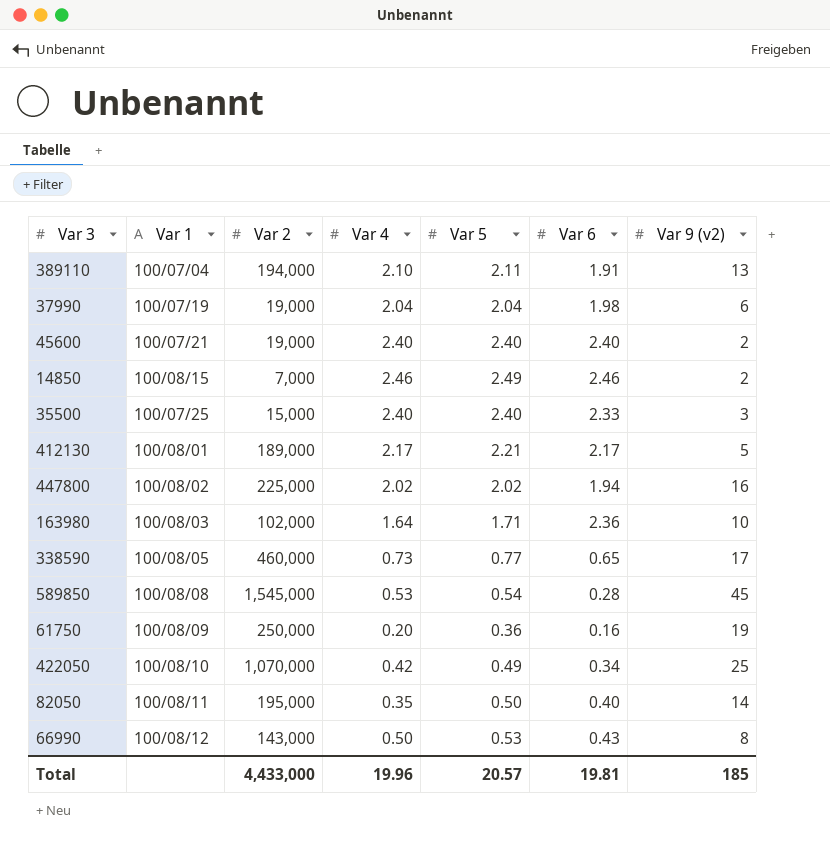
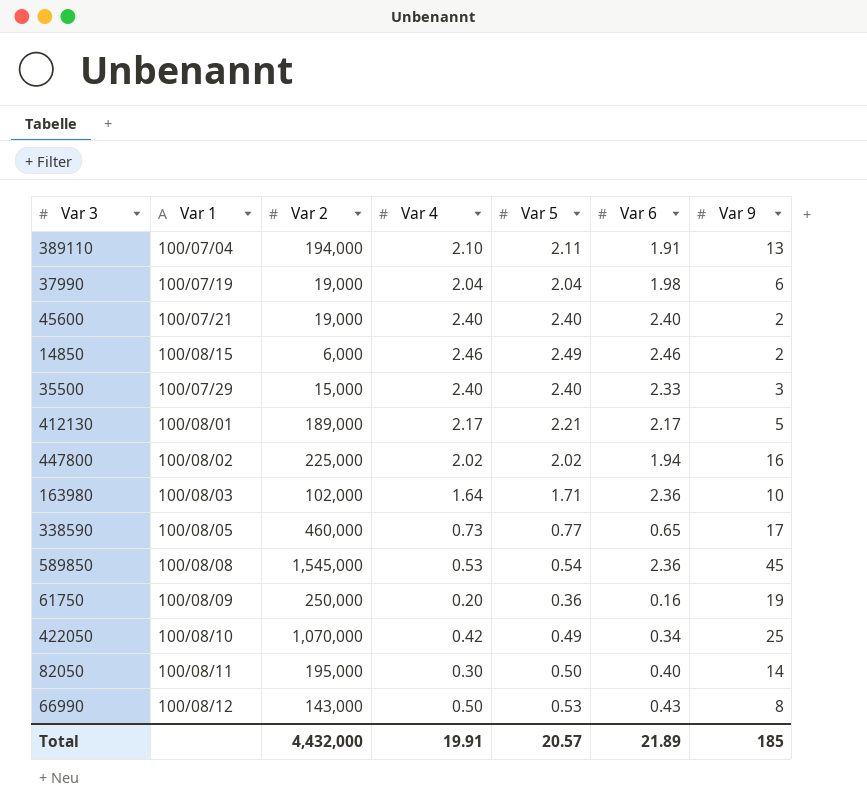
column name: Var 9 (v2) -> Var 9
14850 | Var 2: 7,000 -> 6,000
35500 | Var 1: 100/07/25 -> 100/07/29
589850 | Var 6: 0.28 -> 2.36
82050 | Var 4: 0.35 -> 0.30
Total | Var 2: 4,433,000 -> 4,432,000
Total | Var 4: 19.96 -> 19.91
Total | Var 6: 19.81 -> 21.89

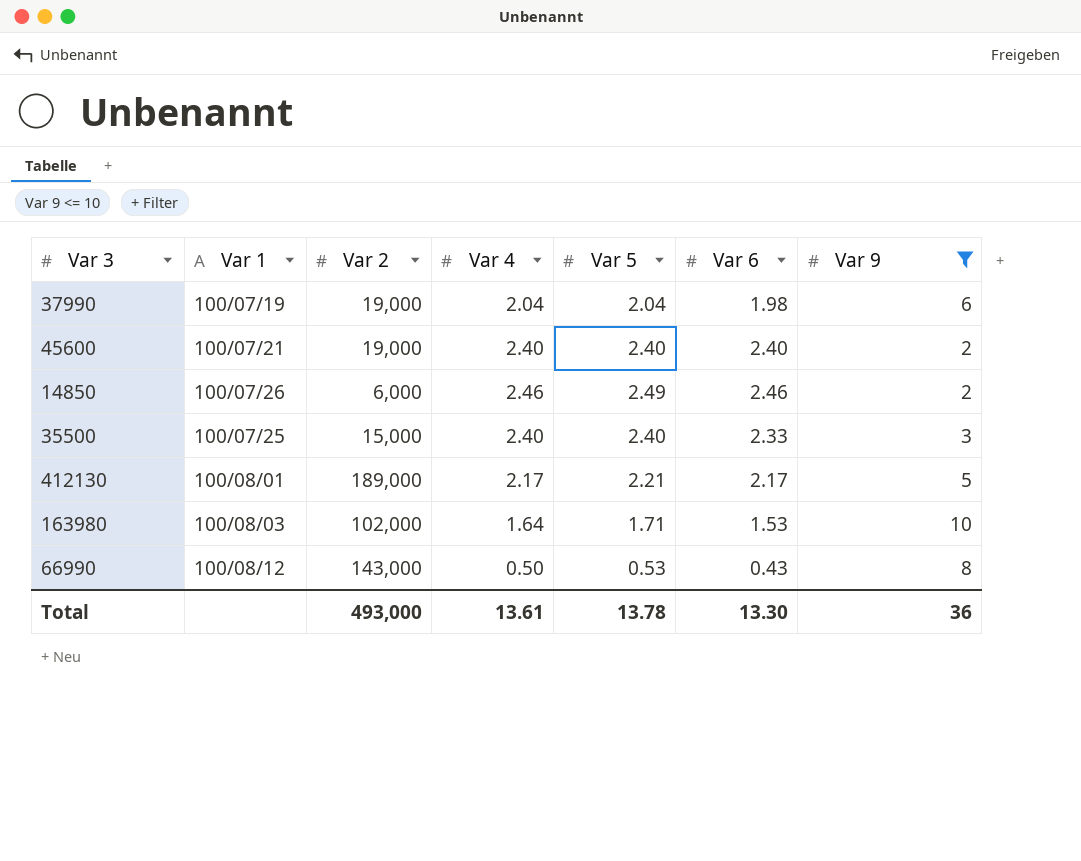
filter: none -> Var 9 <= 10
14850 | Var 1: 100/08/15 -> 100/07/26
35500 | Var 1: 100/07/29 -> 100/07/25
163980 | Var 6: 2.36 -> 1.53
Total | Var 2: 4,432,000 -> 493,000
Total | Var 4: 19.91 -> 13.61
Total | Var 5: 20.57 -> 13.78
Total | Var 6: 21.89 -> 13.30
Total | Var 9: 185 -> 36

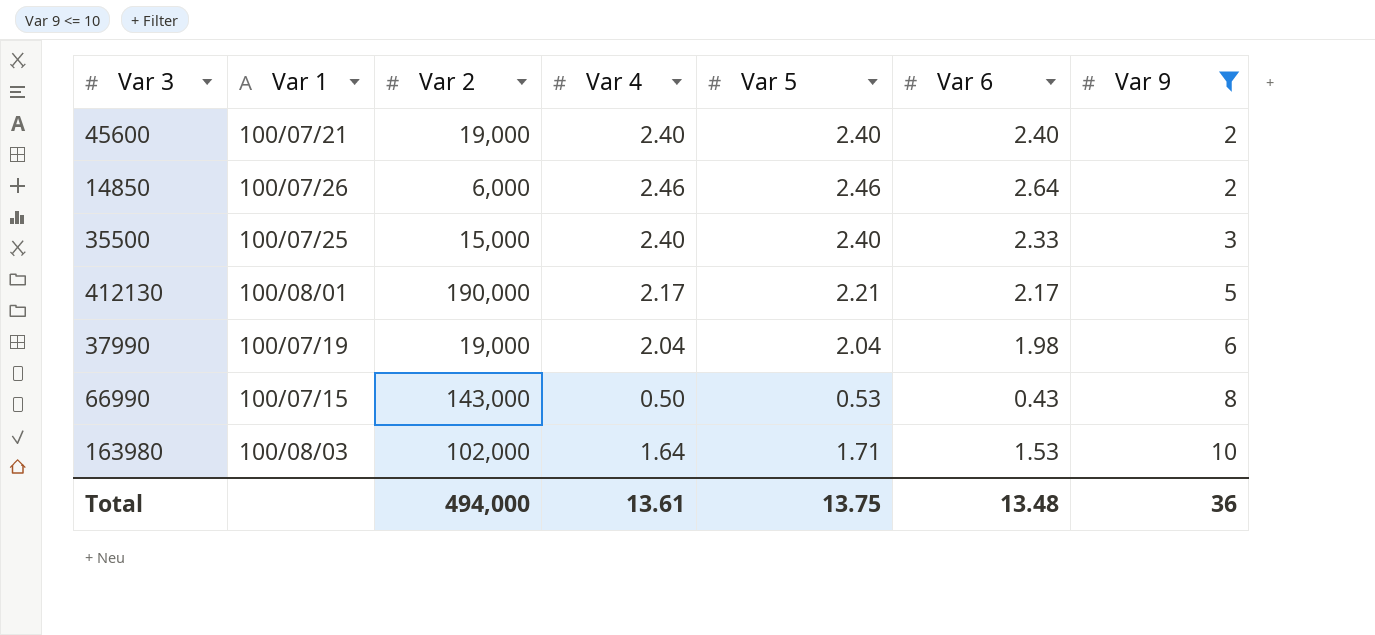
row order: none -> Var 9 ascending
14850 | Var 5: 2.49 -> 2.46
14850 | Var 6: 2.46 -> 2.64
412130 | Var 2: 189,000 -> 190,000
66990 | Var 1: 100/08/12 -> 100/07/15
Total | Var 2: 493,000 -> 494,000
Total | Var 5: 13.78 -> 13.75
Total | Var 6: 13.30 -> 13.48

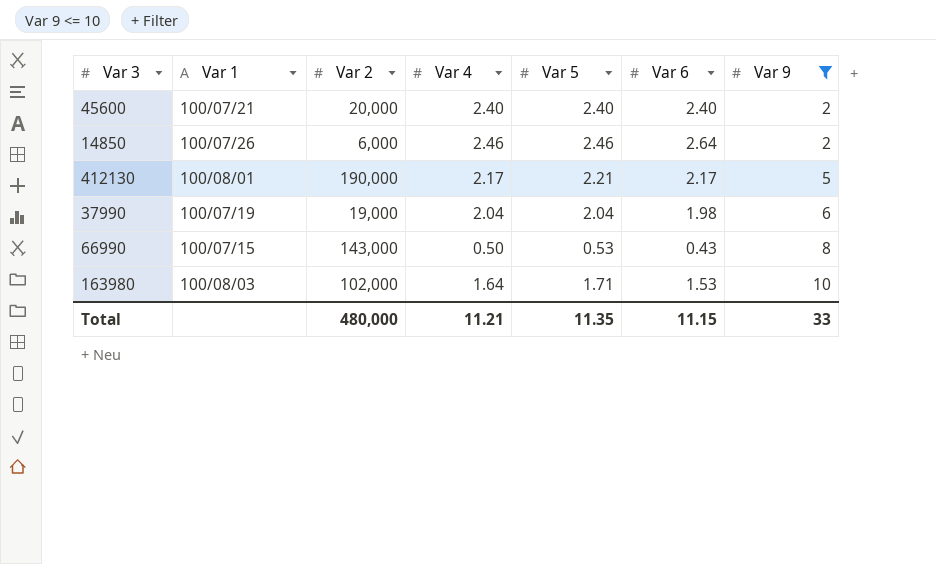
row 35500: 100/07/25 | 15,000 | 2.40 | 2.40 | 2.33 | 3 -> none
45600 | Var 2: 19,000 -> 20,000
Total | Var 2: 494,000 -> 480,000
Total | Var 4: 13.61 -> 11.21
Total | Var 5: 13.75 -> 11.35
Total | Var 6: 13.48 -> 11.15
Total | Var 9: 36 -> 33

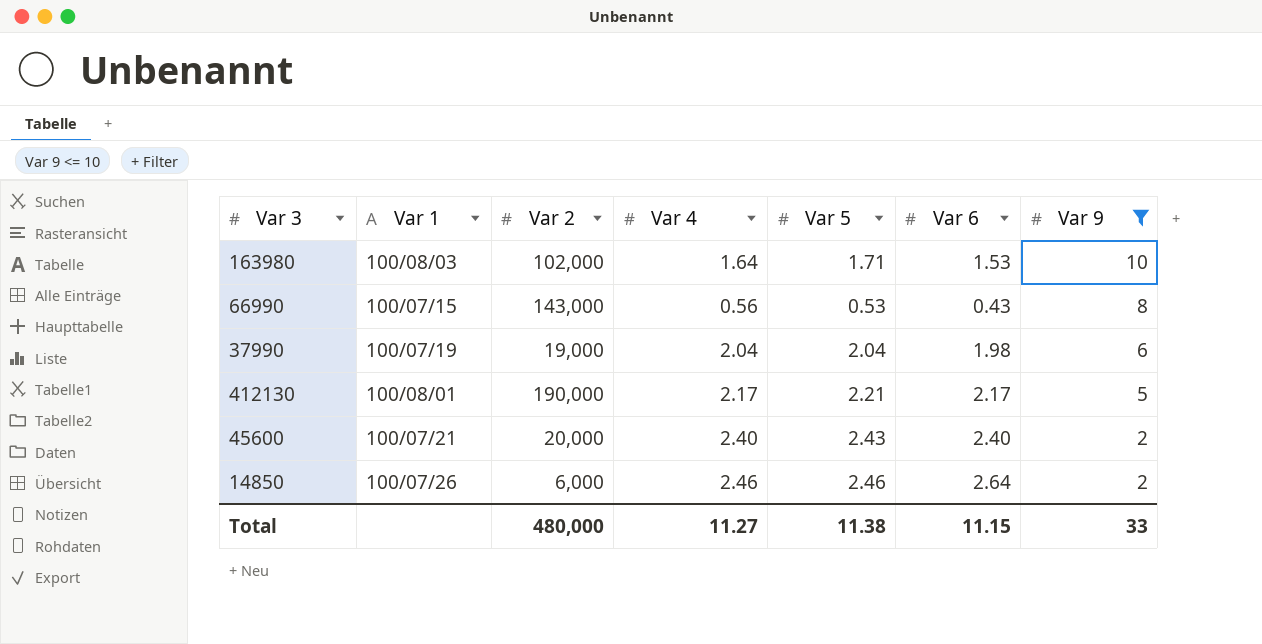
row order: Var 9 ascending -> Var 9 descending
66990 | Var 4: 0.50 -> 0.56
45600 | Var 5: 2.40 -> 2.43
Total | Var 4: 11.21 -> 11.27
Total | Var 5: 11.35 -> 11.38

